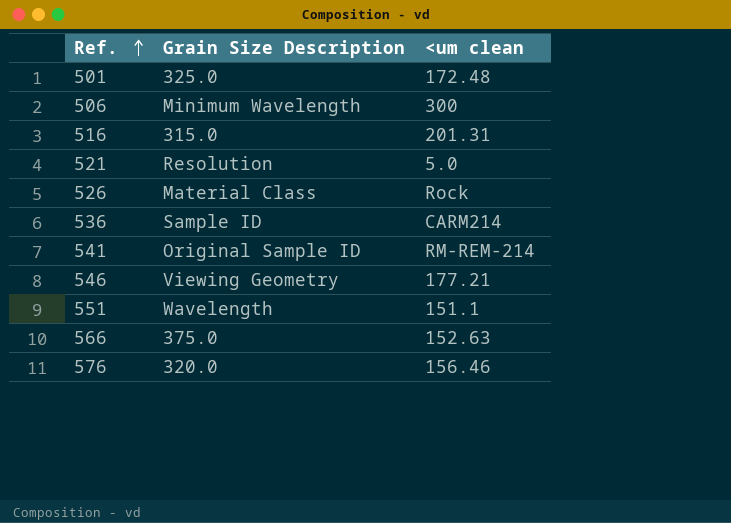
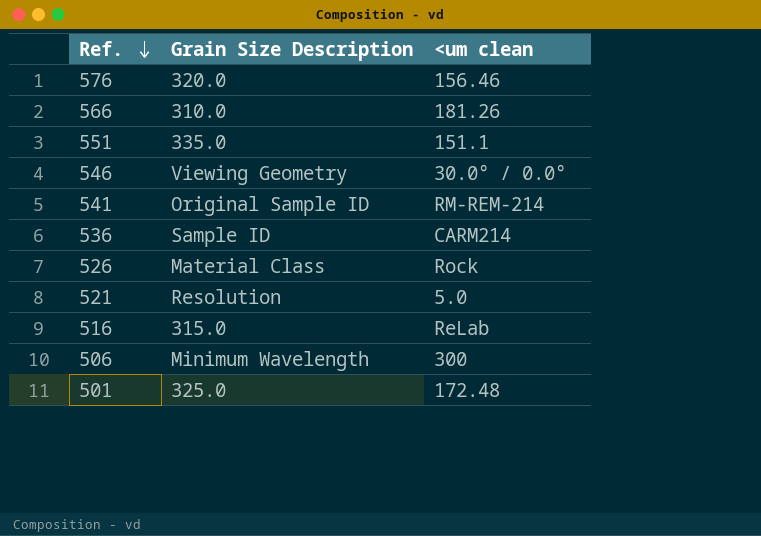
row order: Ref. ascending -> Ref. descending
566 | Grain Size Description: 375.0 -> 310.0
566 | <um clean: 152.63 -> 181.26
551 | Grain Size Description: Wavelength -> 335.0
546 | <um clean: 177.21 -> 30.0° / 0.0°
516 | <um clean: 201.31 -> ReLab

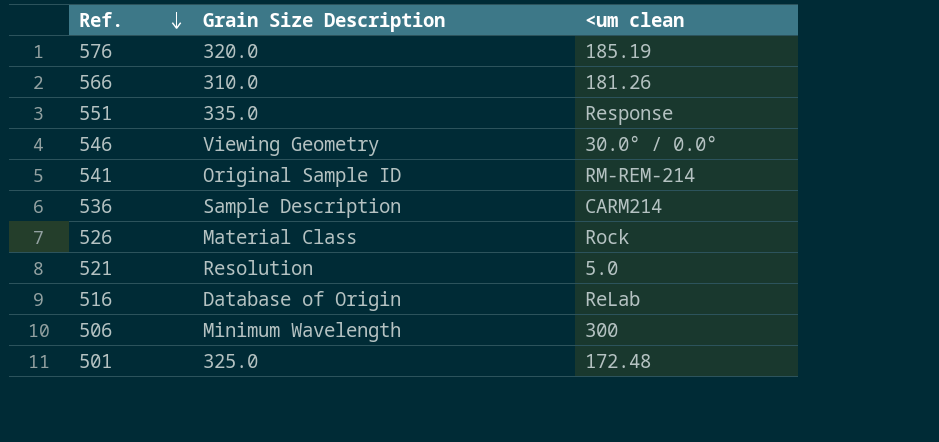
576 | <um clean: 156.46 -> 185.19
551 | <um clean: 151.1 -> Response
536 | Grain Size Description: Sample ID -> Sample Description
516 | Grain Size Description: 315.0 -> Database of Origin

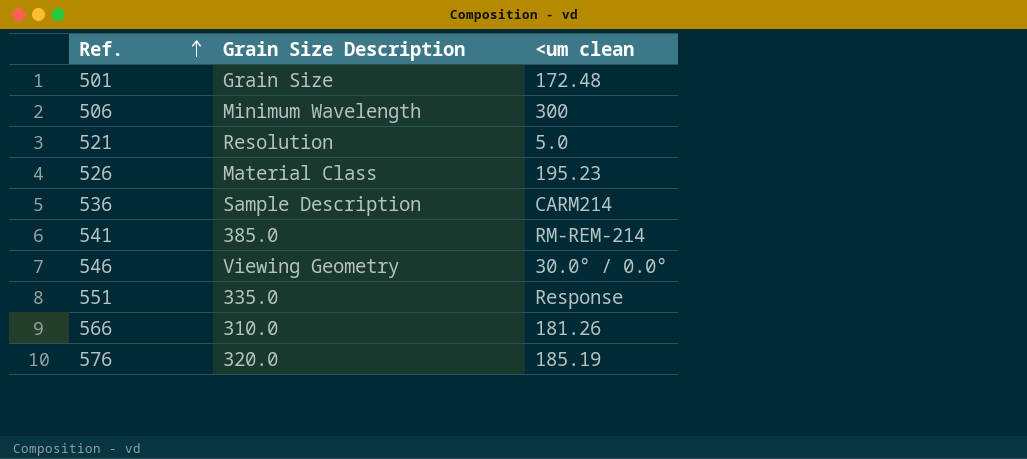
row order: Ref. descending -> Ref. ascending
row 516: Database of Origin | ReLab -> none
501 | Grain Size Description: 325.0 -> Grain Size
526 | <um clean: Rock -> 195.23
541 | Grain Size Description: Original Sample ID -> 385.0

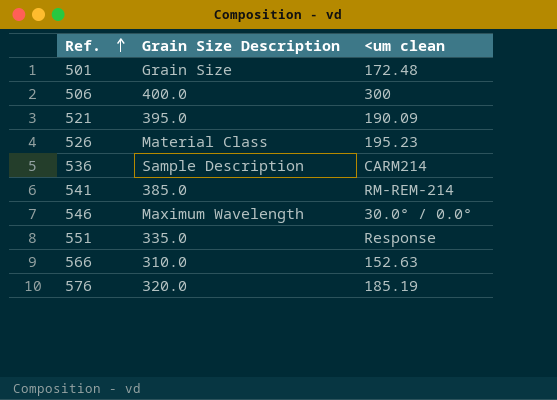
506 | Grain Size Description: Minimum Wavelength -> 400.0
521 | Grain Size Description: Resolution -> 395.0
521 | <um clean: 5.0 -> 190.09
546 | Grain Size Description: Viewing Geometry -> Maximum Wavelength
566 | <um clean: 181.26 -> 152.63

